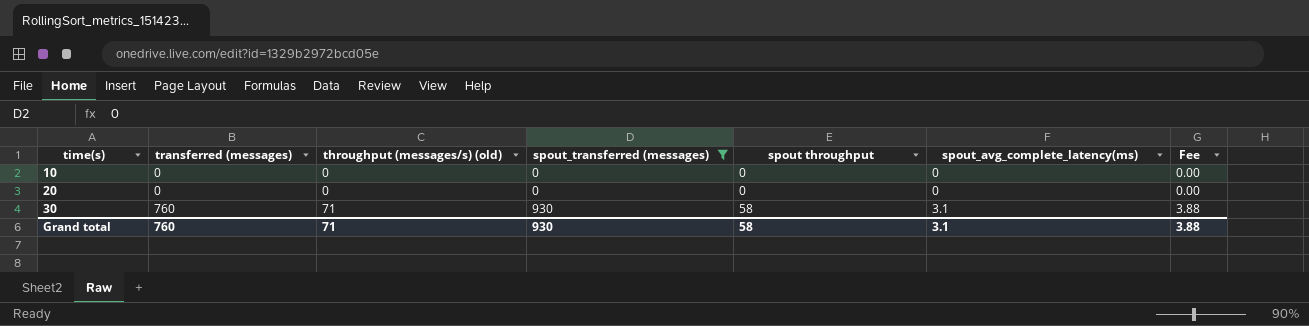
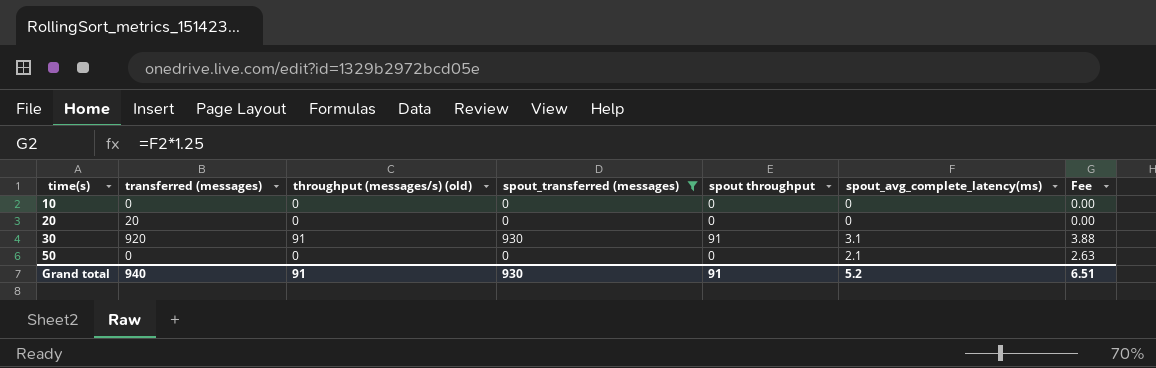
20 | transferred (messages): 0 -> 20
30 | transferred (messages): 760 -> 920
30 | throughput (messages/s) (old): 71 -> 91
30 | spout throughput: 58 -> 91
row 50: none -> 0 | 0 | 0 | 0 | 2.1 | 2.63
Grand total | transferred (messages): 760 -> 940
Grand total | throughput (messages/s) (old): 71 -> 91
Grand total | spout throughput: 58 -> 91
Grand total | spout_avg_complete_latency(ms): 3.1 -> 5.2
Grand total | Fee: 3.88 -> 6.51

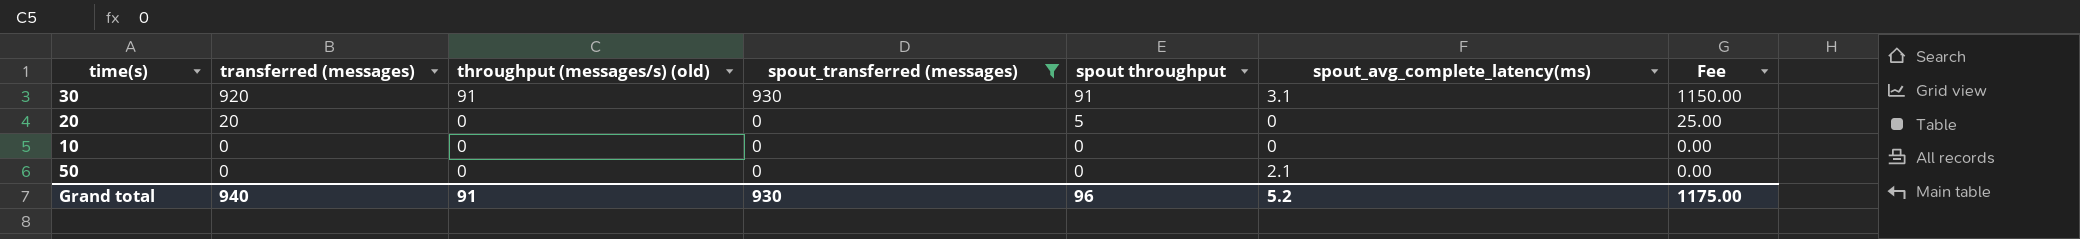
row order: time(s) ascending -> transferred (messages) descending
column Fee | formula: [spout_avg_complete_latency(ms)] * 1.25 -> [transferred (messages)] * 1.25
20 | spout throughput: 0 -> 5
Grand total | spout throughput: 91 -> 96
Grand total | Fee: 6.51 -> 1175.00

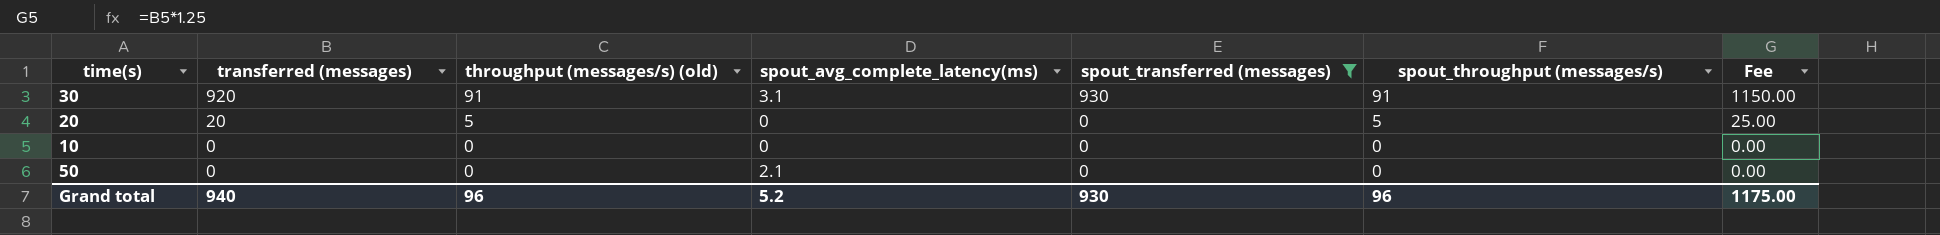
column spout_avg_complete_latency(ms) | position: 6 -> 4
column name: spout throughput -> spout_throughput (messages/s)
20 | throughput (messages/s) (old): 0 -> 5
Grand total | throughput (messages/s) (old): 91 -> 96

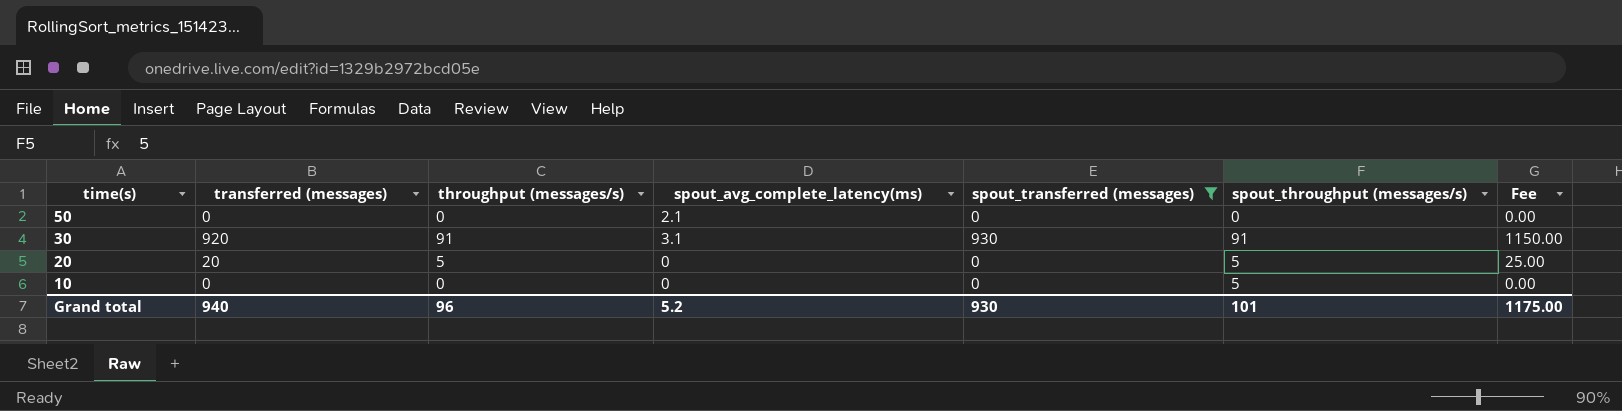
row order: transferred (messages) descending -> time(s) descending
column name: throughput (messages/s) (old) -> throughput (messages/s)
10 | spout_throughput (messages/s): 0 -> 5
Grand total | spout_throughput (messages/s): 96 -> 101

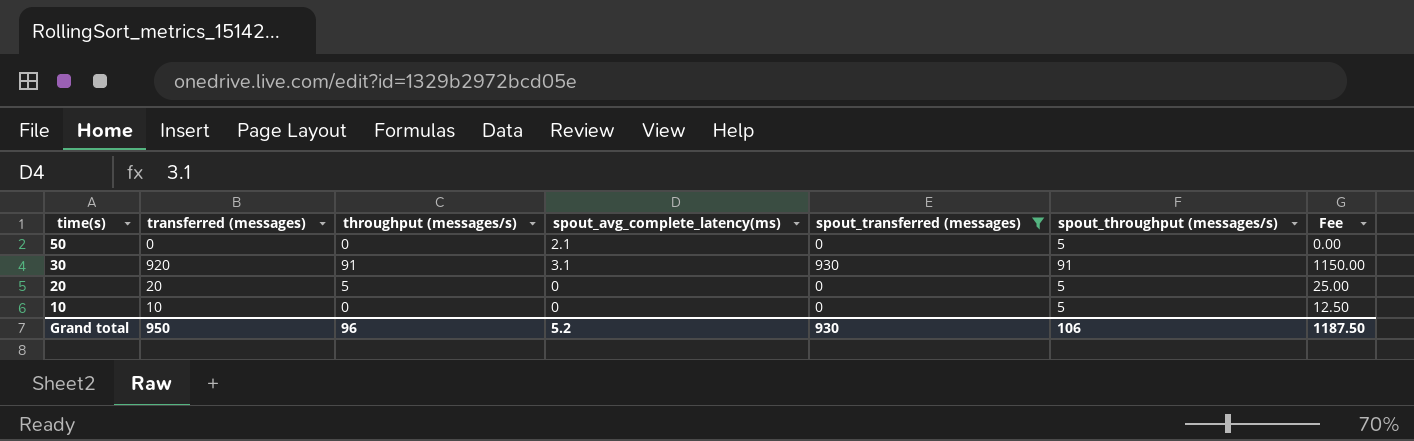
50 | spout_throughput (messages/s): 0 -> 5
10 | transferred (messages): 0 -> 10
10 | Fee: 0.00 -> 12.50
Grand total | transferred (messages): 940 -> 950
Grand total | spout_throughput (messages/s): 101 -> 106
Grand total | Fee: 1175.00 -> 1187.50

